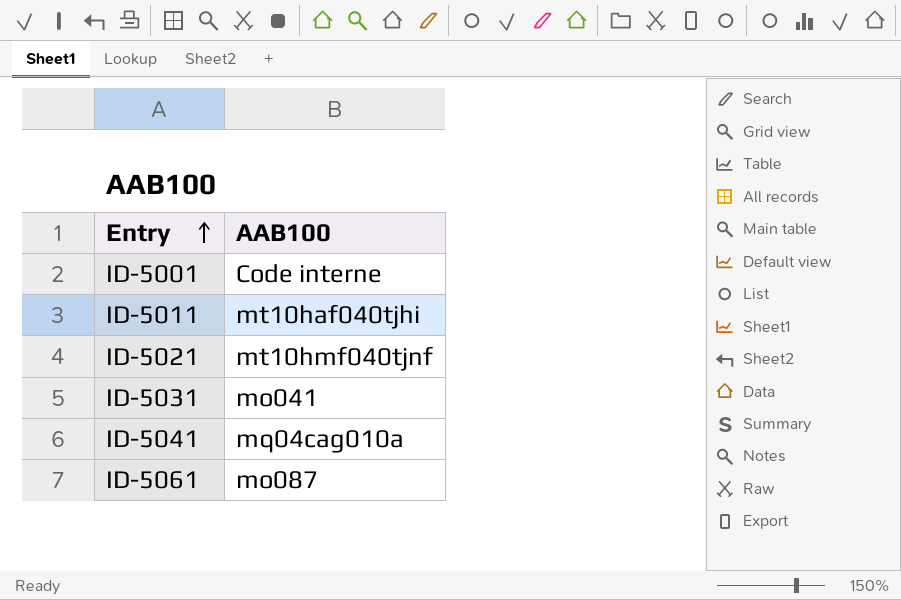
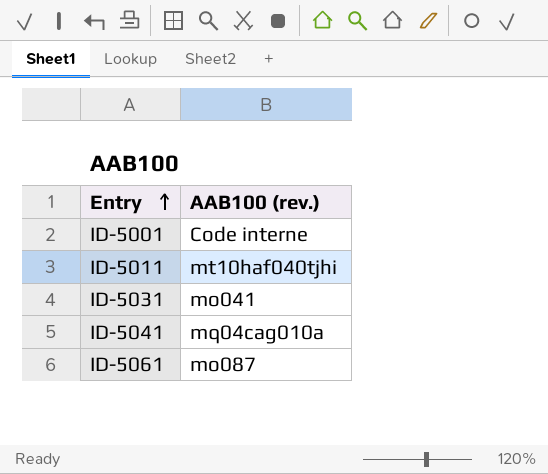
column name: AAB100 -> AAB100 (rev.)
row ID-5021: mt10hmf040tjnf -> none

